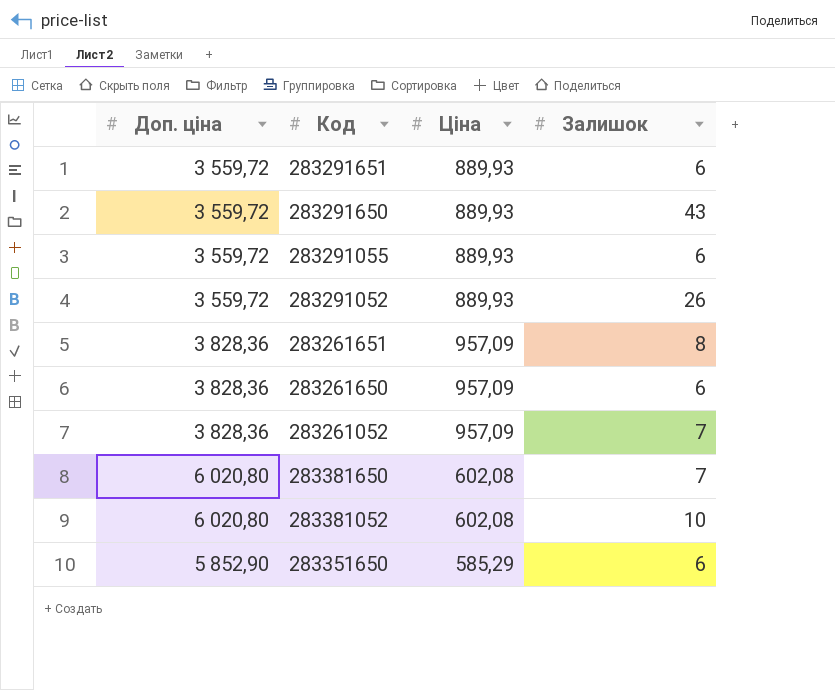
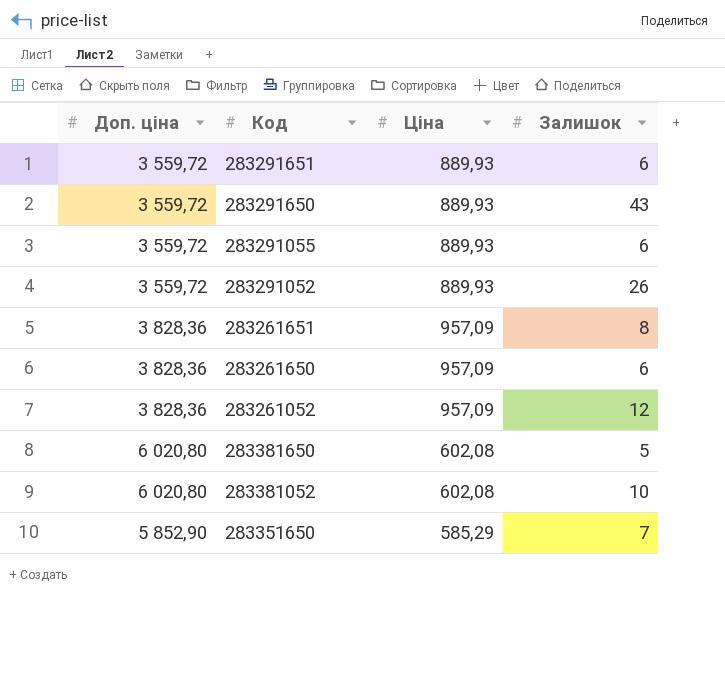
283261052 | Залишок: 7 -> 12
283381650 | Залишок: 7 -> 5
283351650 | Залишок: 6 -> 7

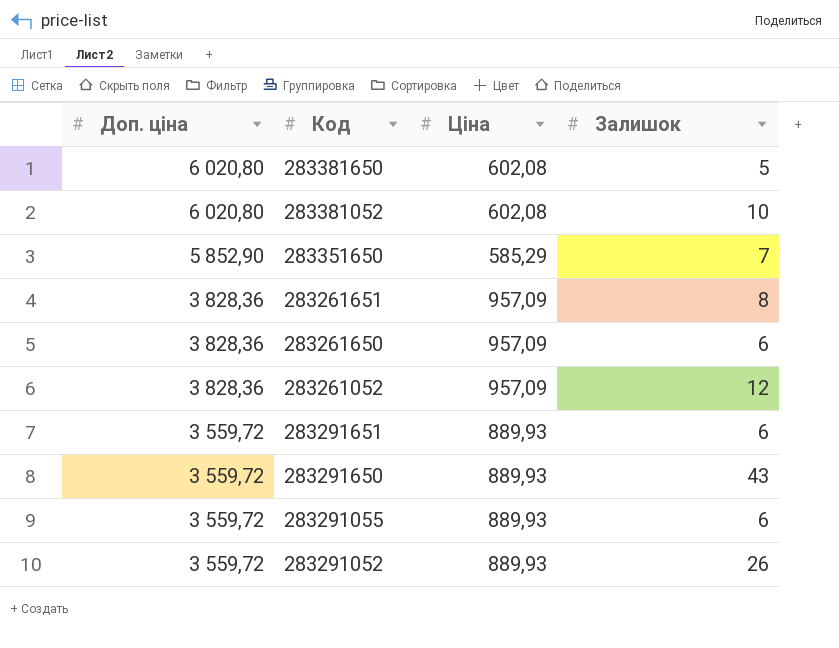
row order: none -> Доп. ціна descending

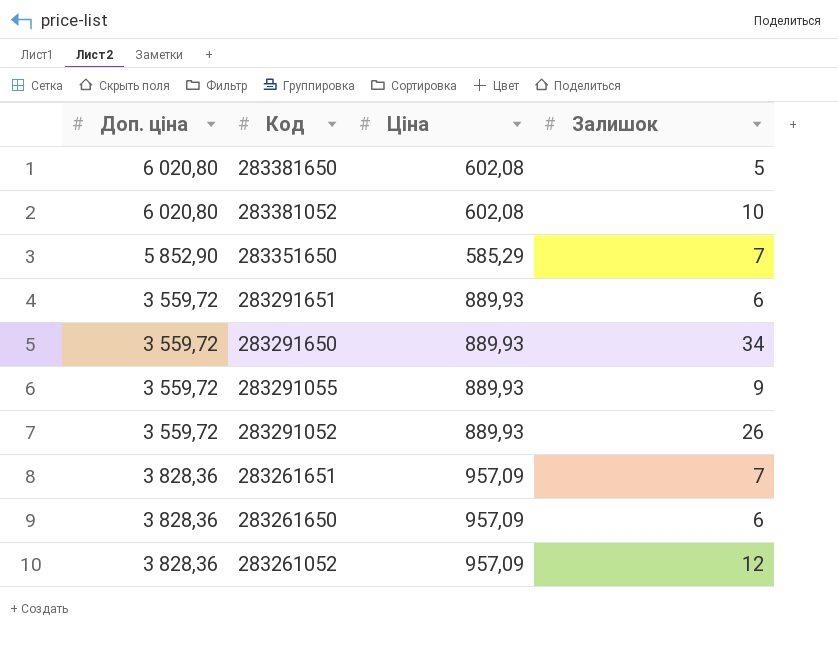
row order: Доп. ціна descending -> Код descending
283291650 | Залишок: 43 -> 34
283291055 | Залишок: 6 -> 9
283261651 | Залишок: 8 -> 7

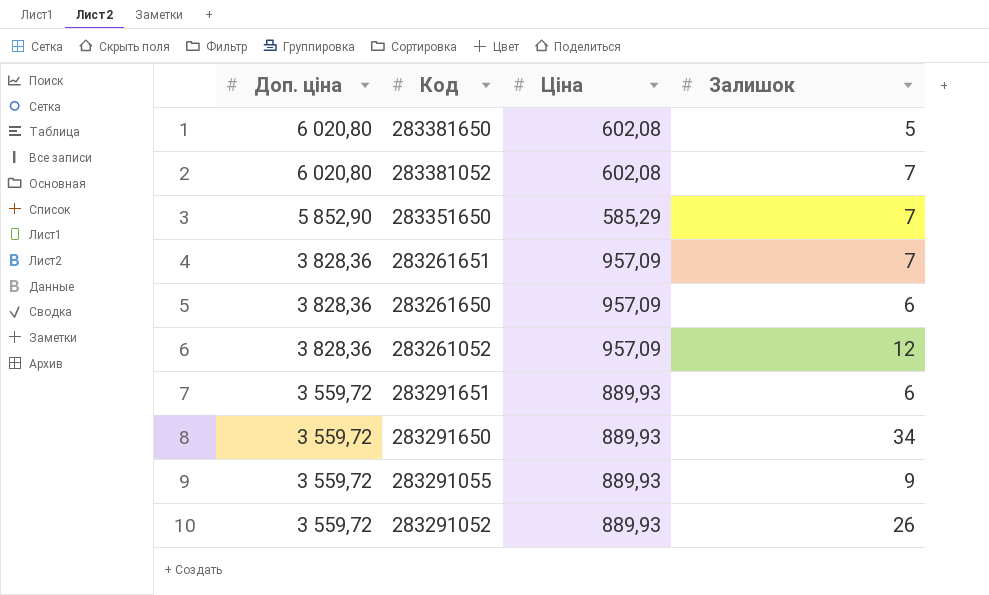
row order: Код descending -> Доп. ціна descending
283381052 | Залишок: 10 -> 7

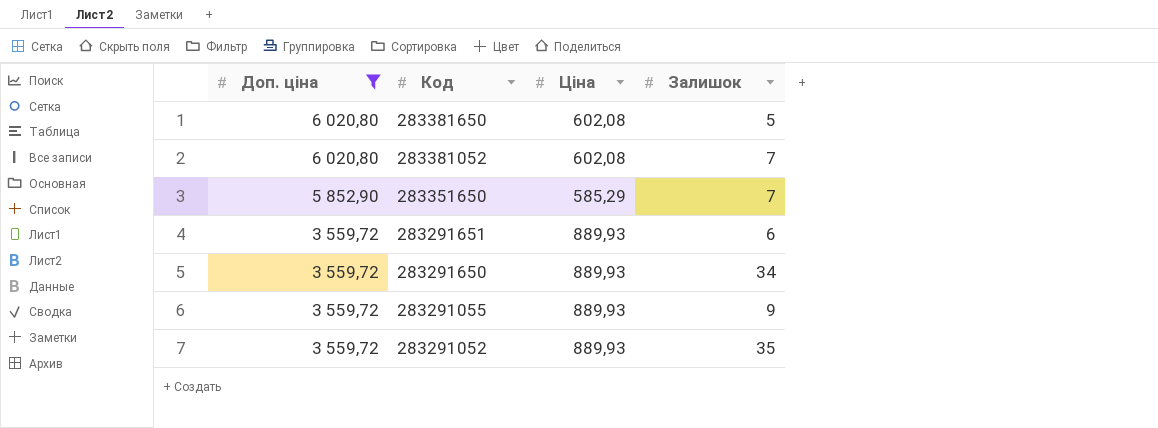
filter: none -> Доп. ціна != 3 828,36
283291052 | Залишок: 26 -> 35

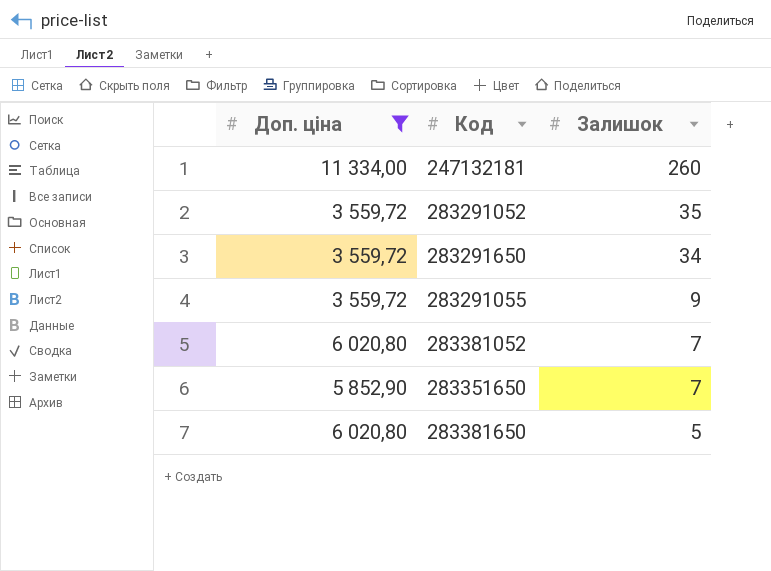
row order: Доп. ціна descending -> Залишок descending
column Ціна | position: 3 -> none
row 283291651: 3 559,72 | 889,93 | 6 -> none
row 247132181: none -> 11 334,00 | 260

